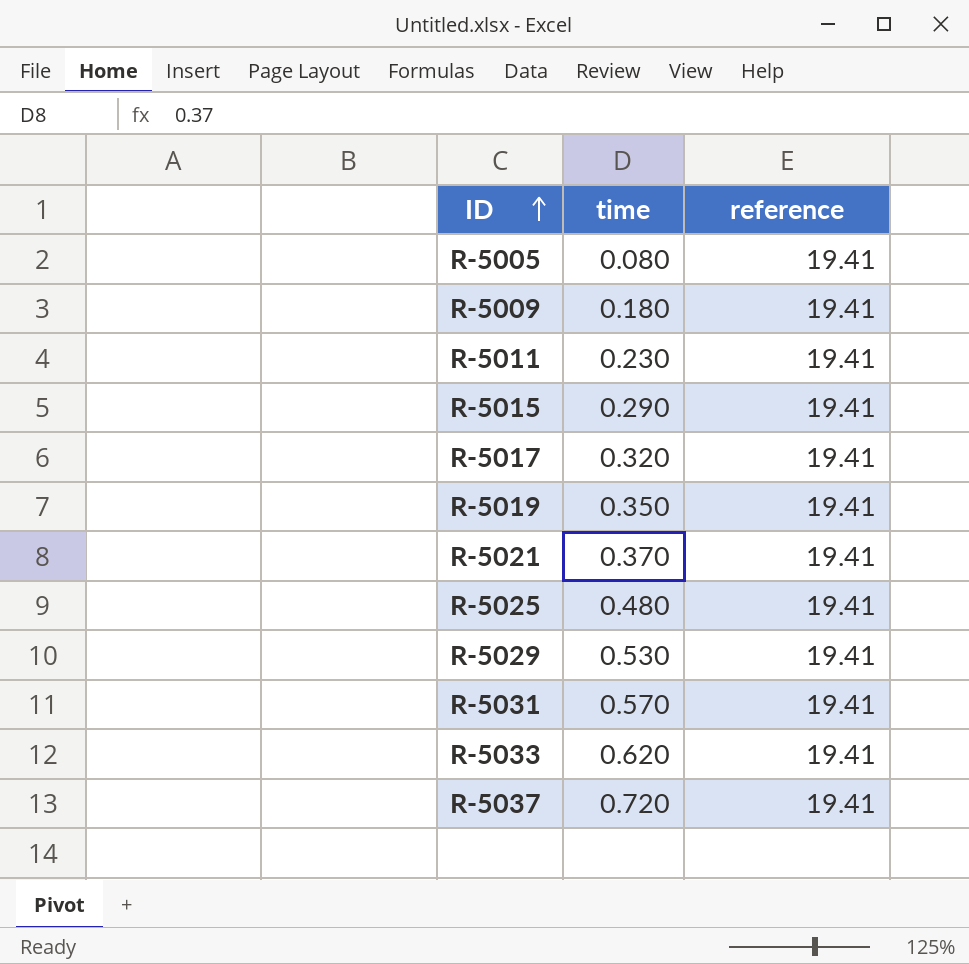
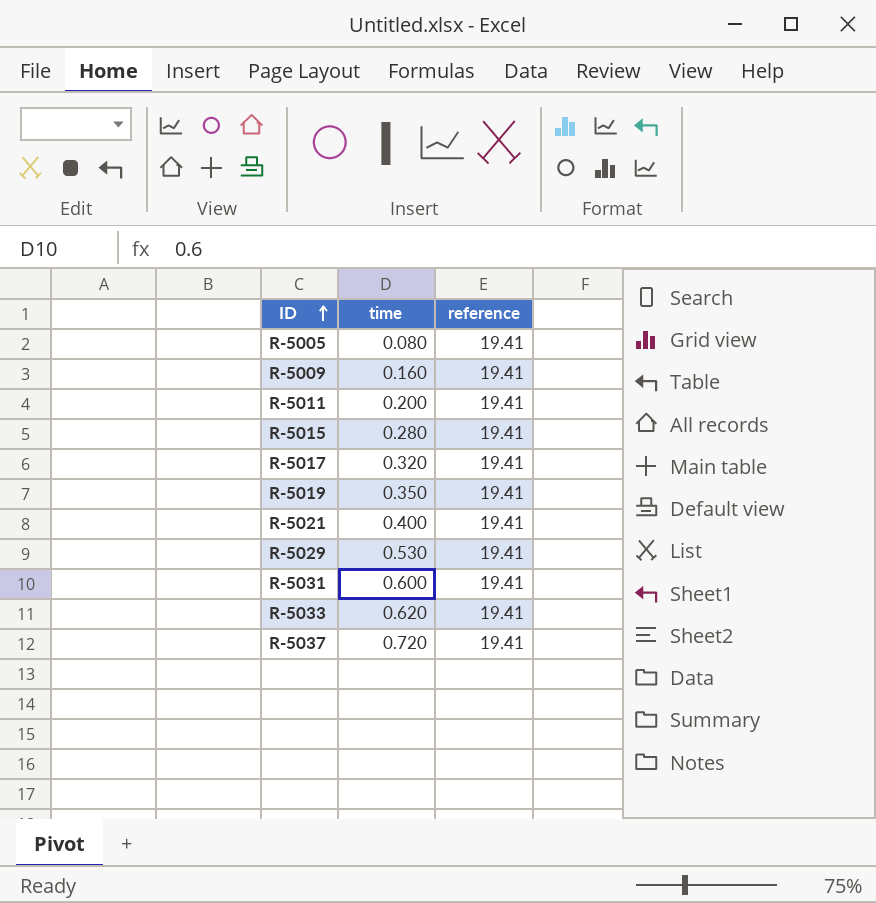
row R-5025: 0.480 | 19.41 -> none
R-5009 | time: 0.180 -> 0.160
R-5011 | time: 0.230 -> 0.200
R-5015 | time: 0.290 -> 0.280
R-5021 | time: 0.370 -> 0.400
R-5031 | time: 0.570 -> 0.600

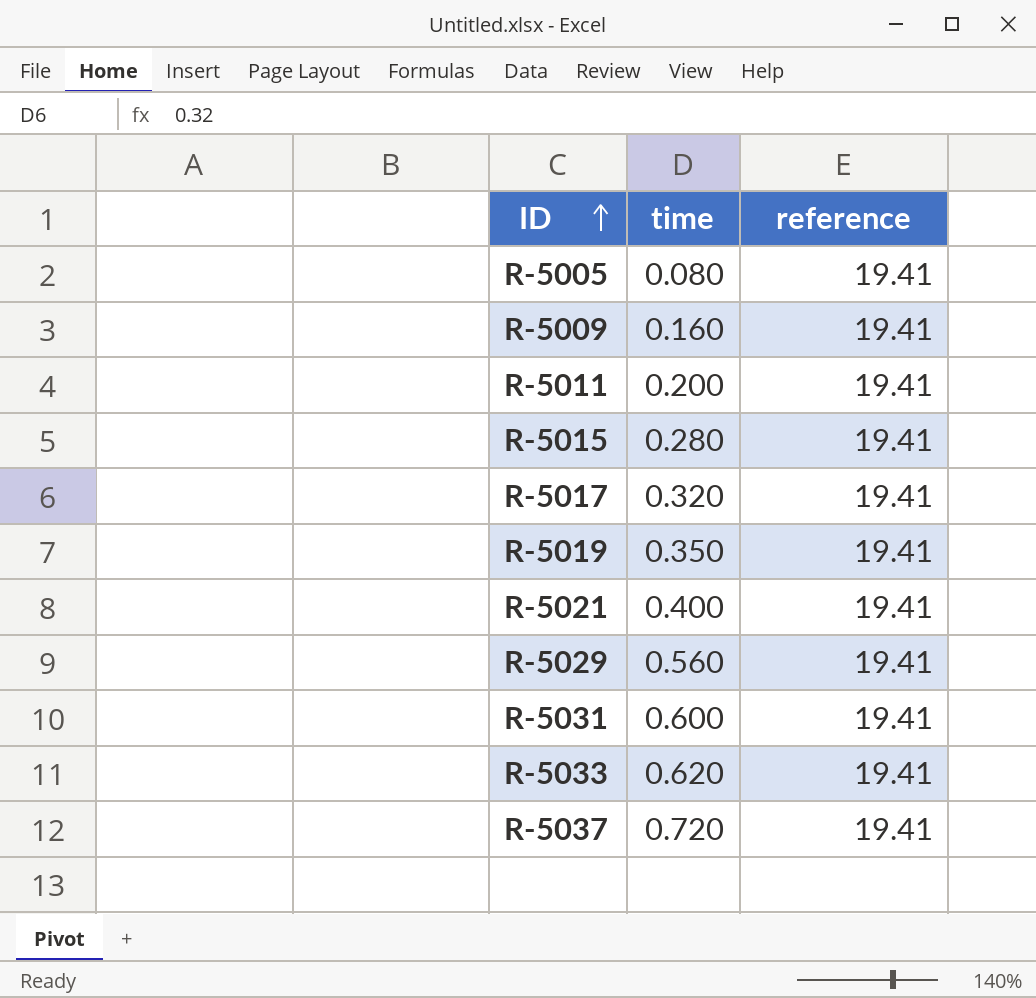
R-5029 | time: 0.530 -> 0.560

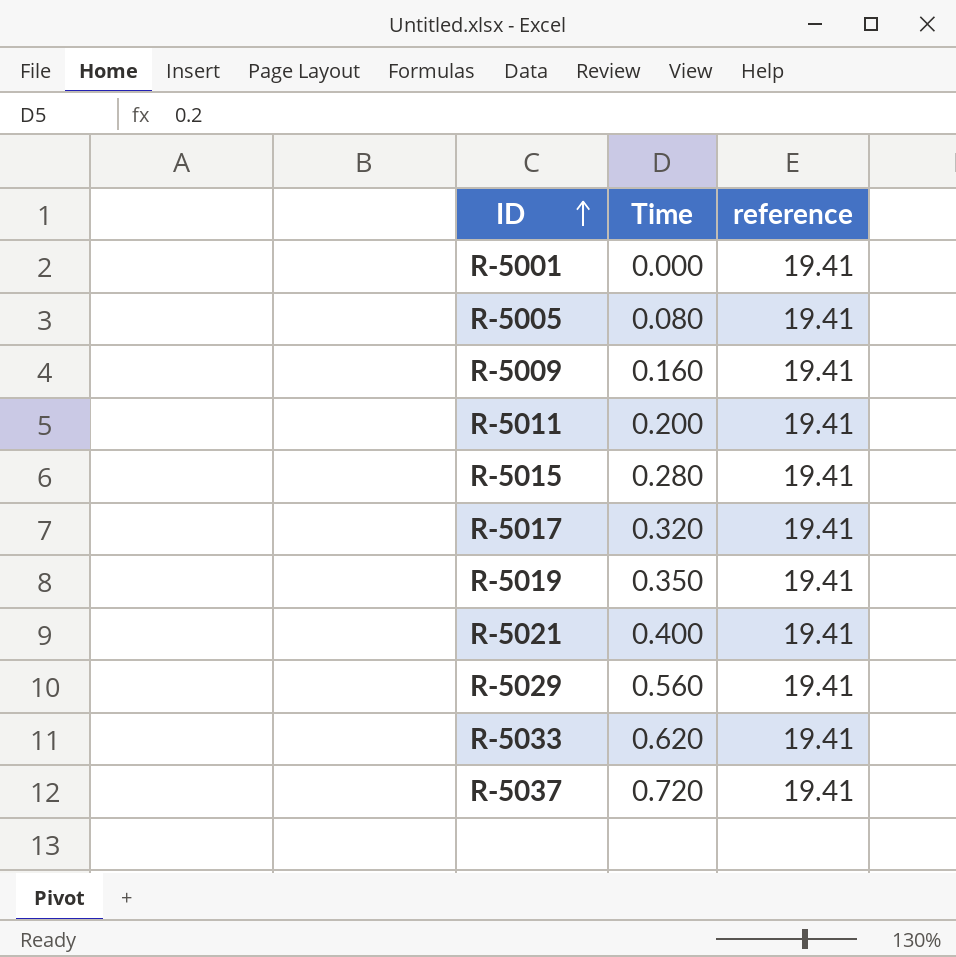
column name: time -> Time
row R-5031: 0.600 | 19.41 -> none
row R-5001: none -> 0.000 | 19.41

